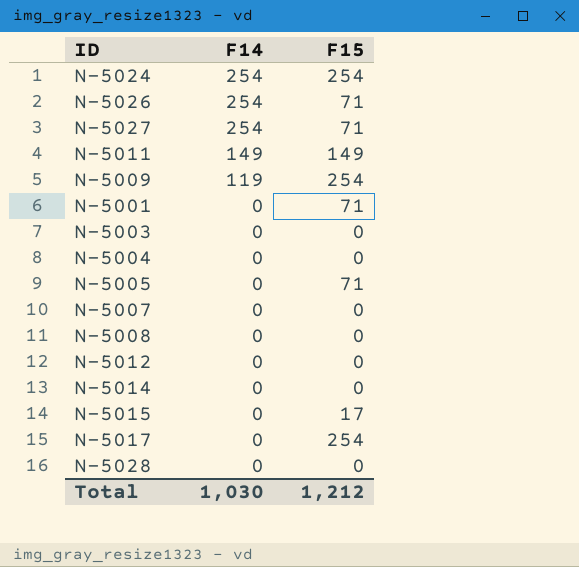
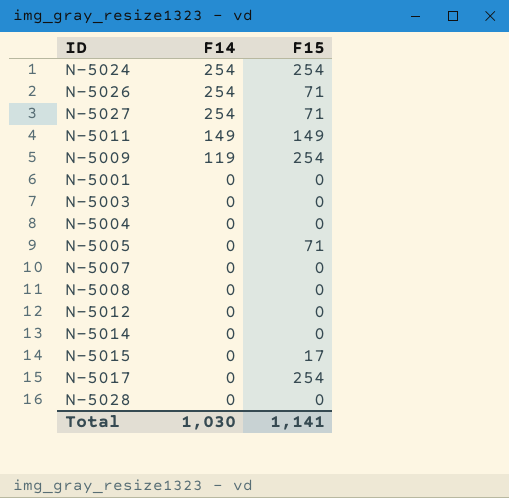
N-5001 | F15: 71 -> 0
Total | F15: 1,212 -> 1,141

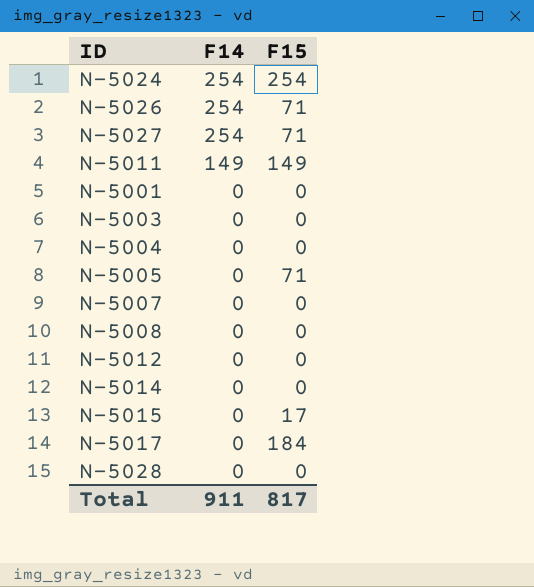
row N-5009: 119 | 254 -> none
N-5017 | F15: 254 -> 184
Total | F14: 1,030 -> 911
Total | F15: 1,141 -> 817

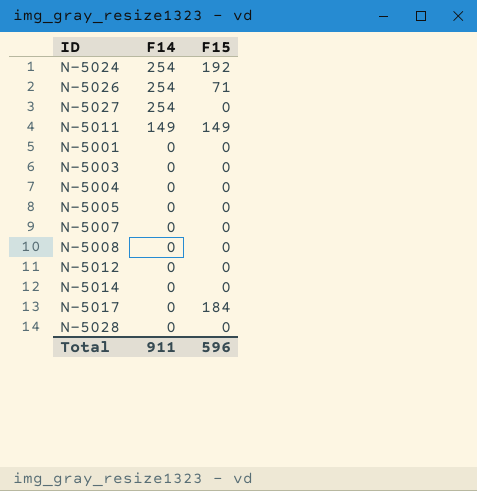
row N-5015: 0 | 17 -> none
N-5024 | F15: 254 -> 192
N-5027 | F15: 71 -> 0
N-5005 | F15: 71 -> 0
Total | F15: 817 -> 596

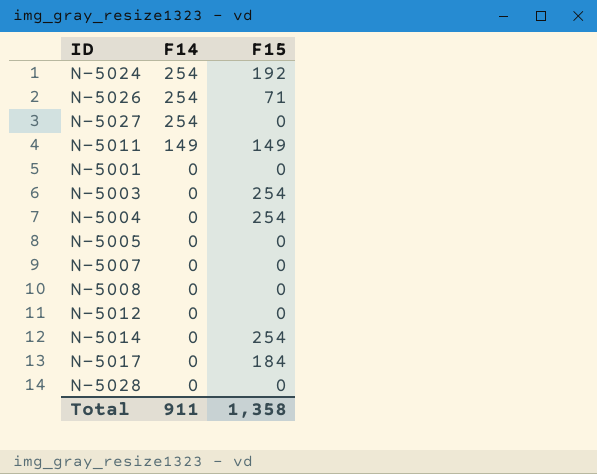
N-5003 | F15: 0 -> 254
N-5004 | F15: 0 -> 254
N-5014 | F15: 0 -> 254
Total | F15: 596 -> 1,358

